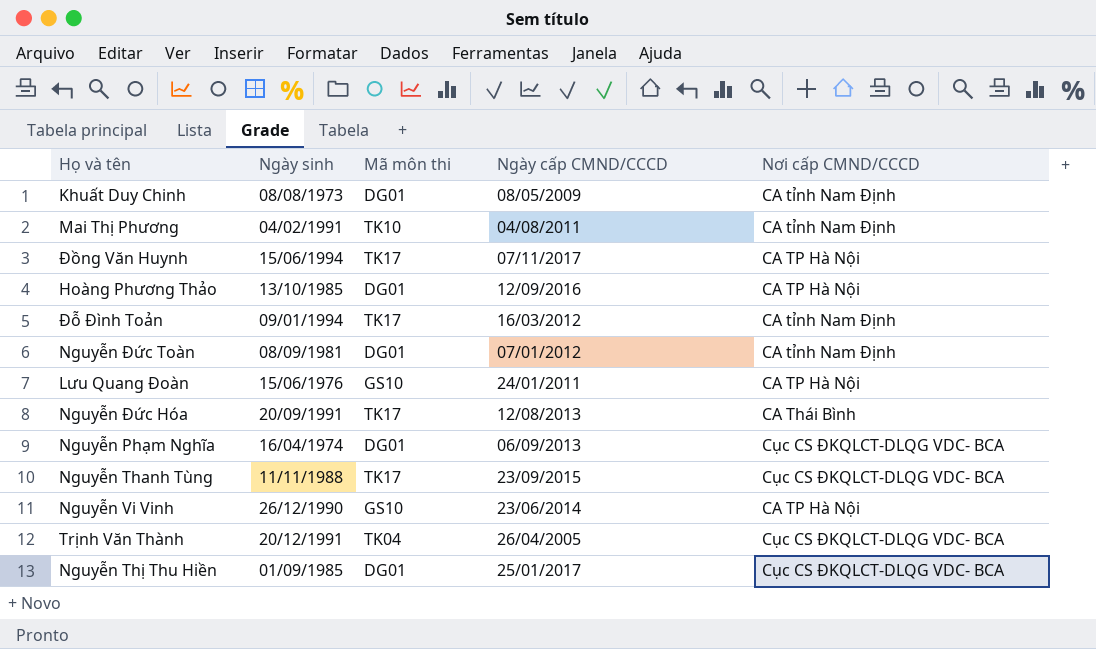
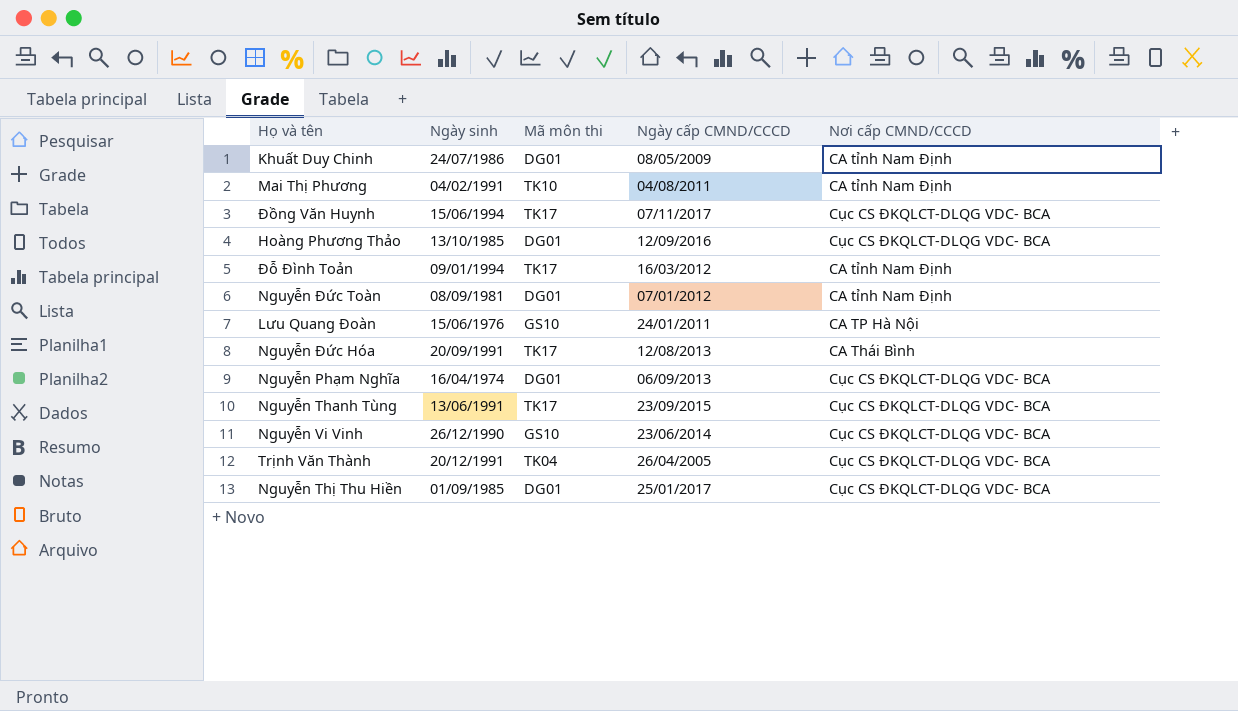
Khuất Duy Chinh | Ngày sinh: 08/08/1973 -> 24/07/1986
Đồng Văn Huynh | Nơi cấp CMND/CCCD: CA TP Hà Nội -> Cục CS ĐKQLCT-DLQG VDC- BCA
Hoàng Phương Thảo | Nơi cấp CMND/CCCD: CA TP Hà Nội -> Cục CS ĐKQLCT-DLQG VDC- BCA
Nguyễn Thanh Tùng | Ngày sinh: 11/11/1988 -> 13/06/1991
Nguyễn Vi Vinh | Nơi cấp CMND/CCCD: CA TP Hà Nội -> Cục CS ĐKQLCT-DLQG VDC- BCA

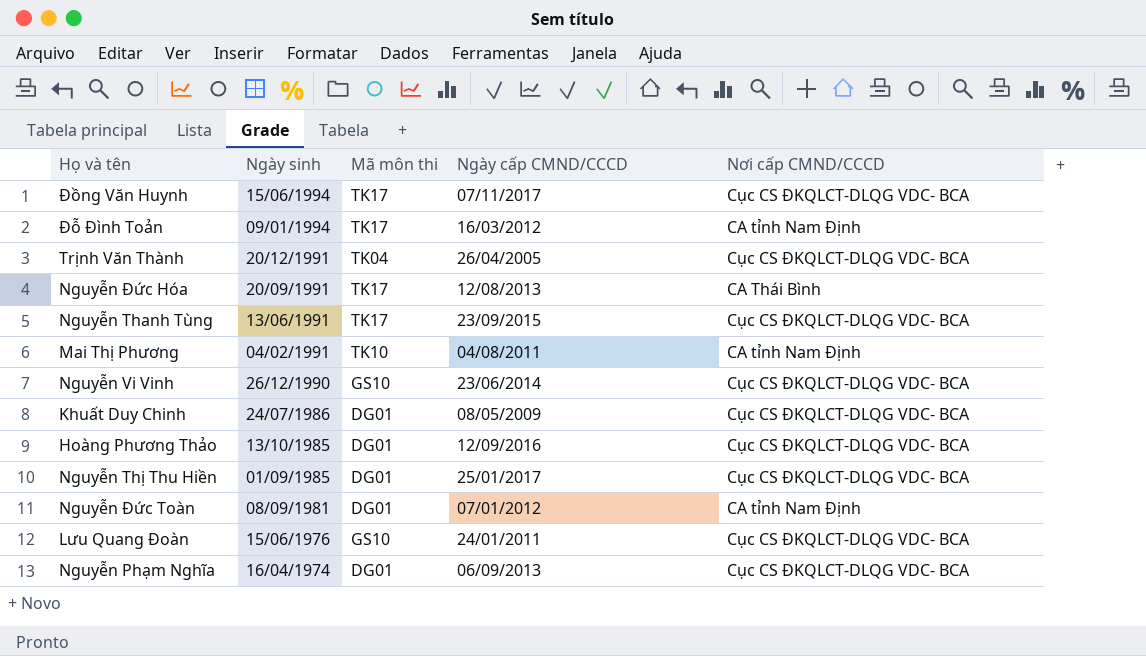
row order: none -> Ngày sinh descending
Khuất Duy Chinh | Nơi cấp CMND/CCCD: CA tỉnh Nam Định -> Cục CS ĐKQLCT-DLQG VDC- BCA
Lưu Quang Đoàn | Nơi cấp CMND/CCCD: CA TP Hà Nội -> Cục CS ĐKQLCT-DLQG VDC- BCA

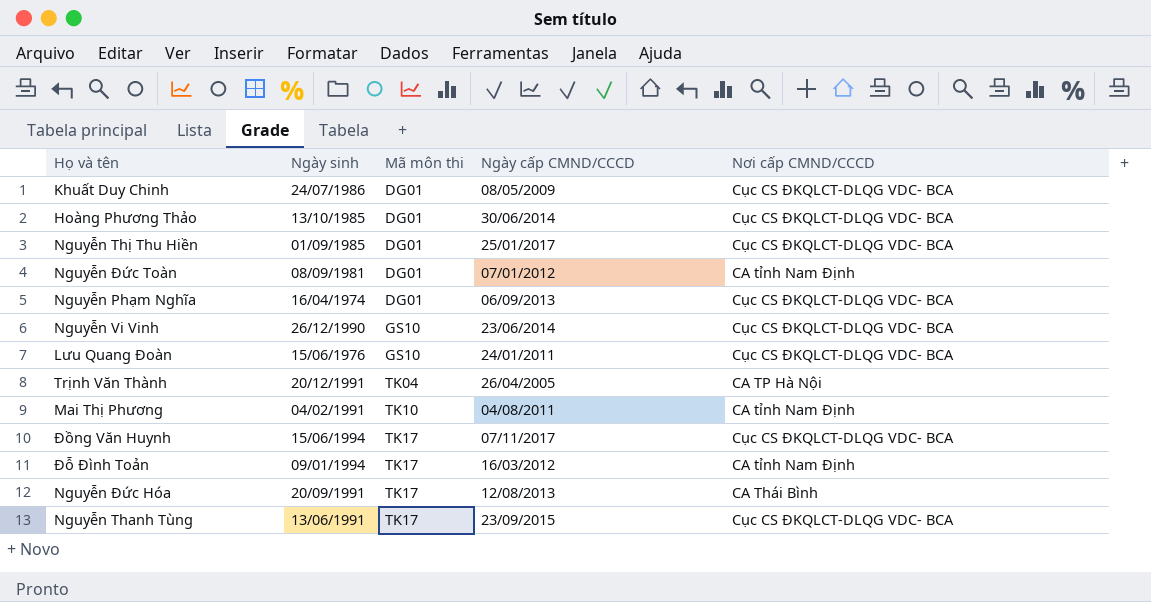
row order: Ngày sinh descending -> Mã môn thi ascending
Hoàng Phương Thảo | Ngày cấp CMND/CCCD: 12/09/2016 -> 30/06/2014
Trịnh Văn Thành | Nơi cấp CMND/CCCD: Cục CS ĐKQLCT-DLQG VDC- BCA -> CA TP Hà Nội

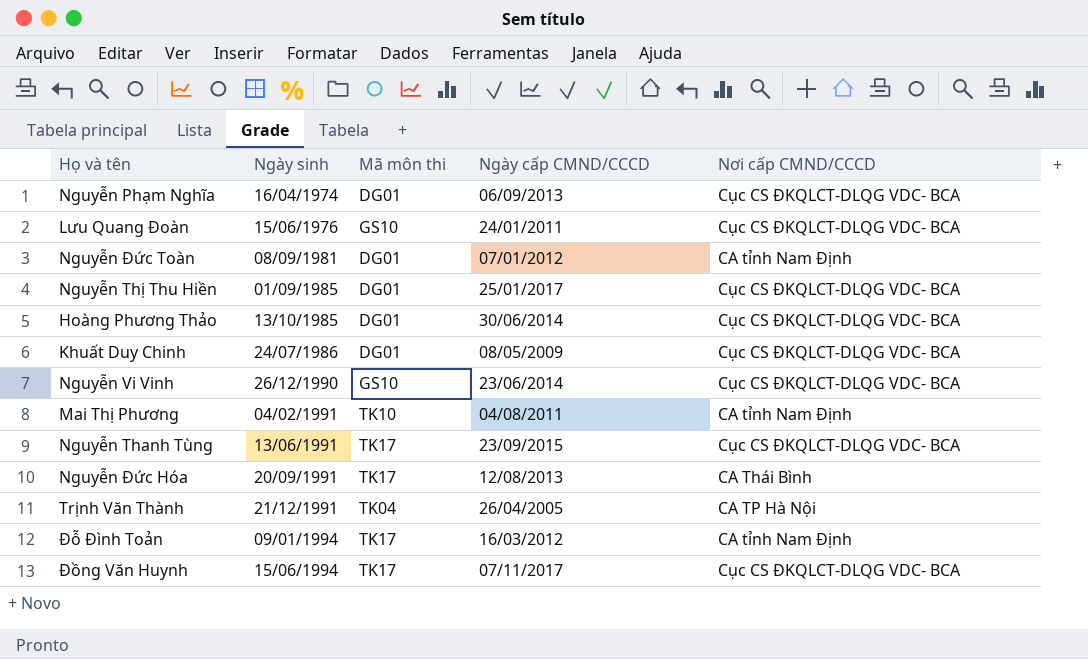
row order: Mã môn thi ascending -> Ngày sinh ascending
Trịnh Văn Thành | Ngày sinh: 20/12/1991 -> 21/12/1991

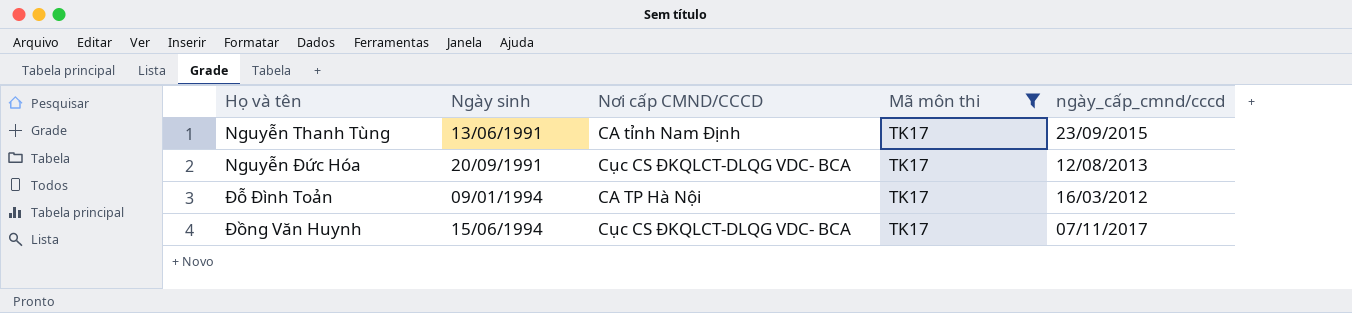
filter: none -> Mã môn thi = TK17
column Nơi cấp CMND/CCCD | position: 5 -> 3
column name: Ngày cấp CMND/CCCD -> ngày_cấp_cmnd/cccd
Nguyễn Thanh Tùng | Nơi cấp CMND/CCCD: Cục CS ĐKQLCT-DLQG VDC- BCA -> CA tỉnh Nam Định
Nguyễn Đức Hóa | Nơi cấp CMND/CCCD: CA Thái Bình -> Cục CS ĐKQLCT-DLQG VDC- BCA
Đỗ Đình Toản | Nơi cấp CMND/CCCD: CA tỉnh Nam Định -> CA TP Hà Nội

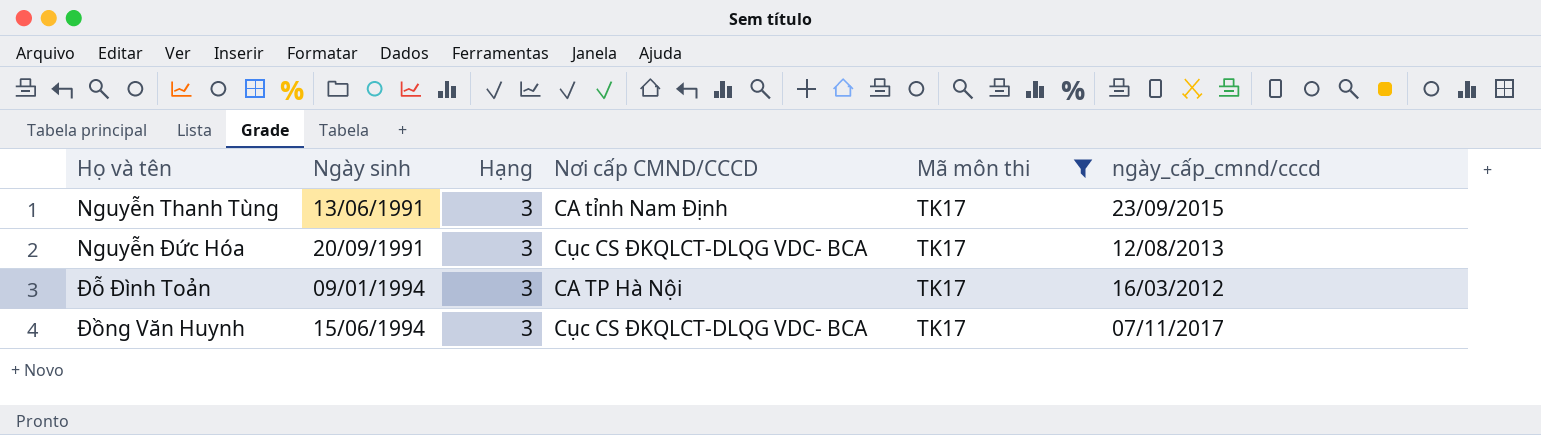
column Hạng | position: none -> 3

